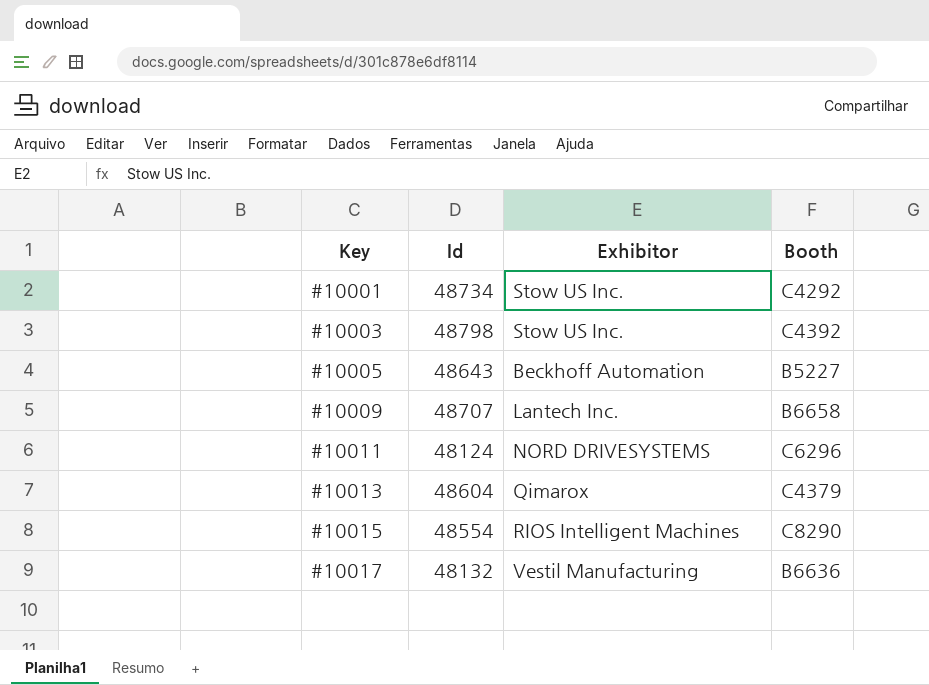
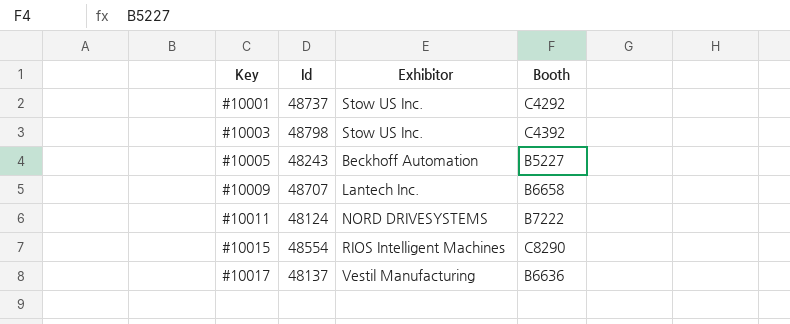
row #10013: 48604 | Qimarox | C4379 -> none
#10001 | Id: 48734 -> 48737
#10005 | Id: 48643 -> 48243
#10011 | Booth: C6296 -> B7222
#10017 | Id: 48132 -> 48137

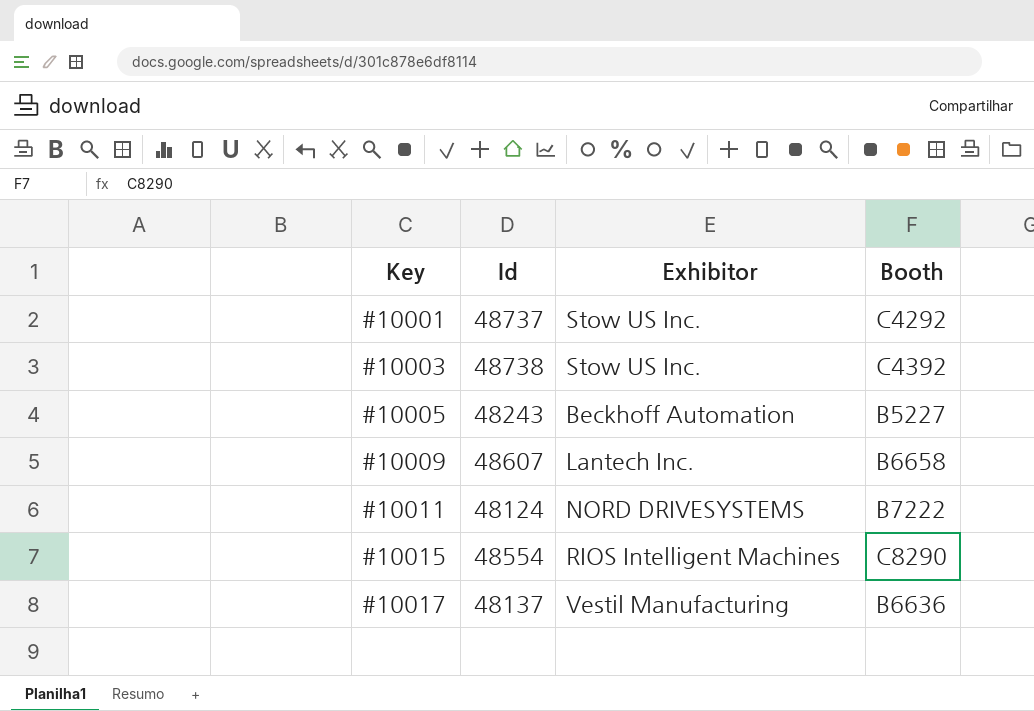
#10003 | Id: 48798 -> 48738
#10009 | Id: 48707 -> 48607

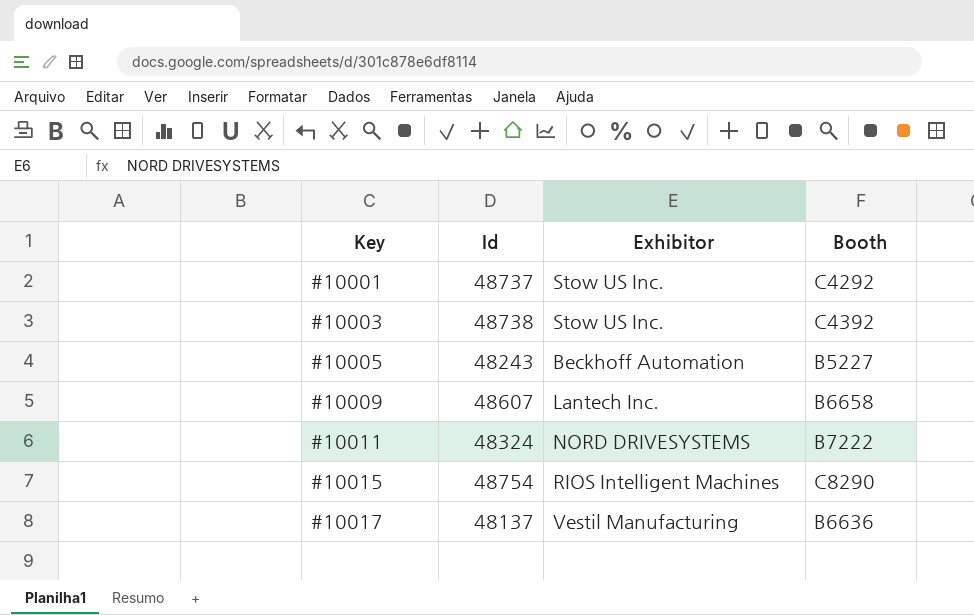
#10011 | Id: 48124 -> 48324
#10015 | Id: 48554 -> 48754

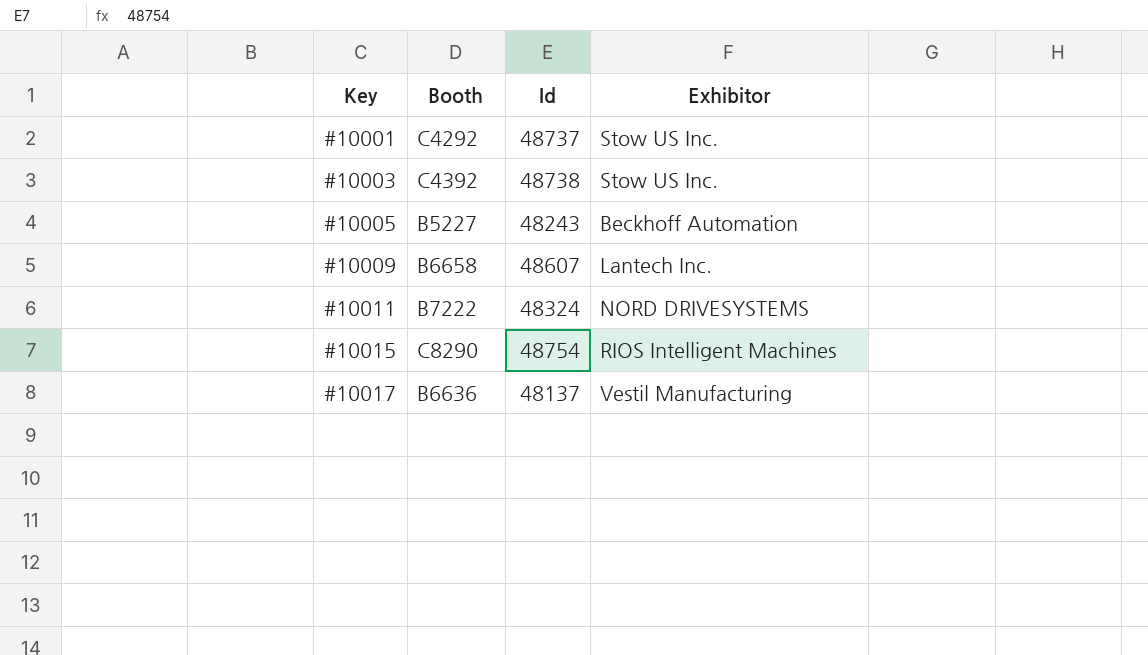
column Booth | position: 4 -> 2

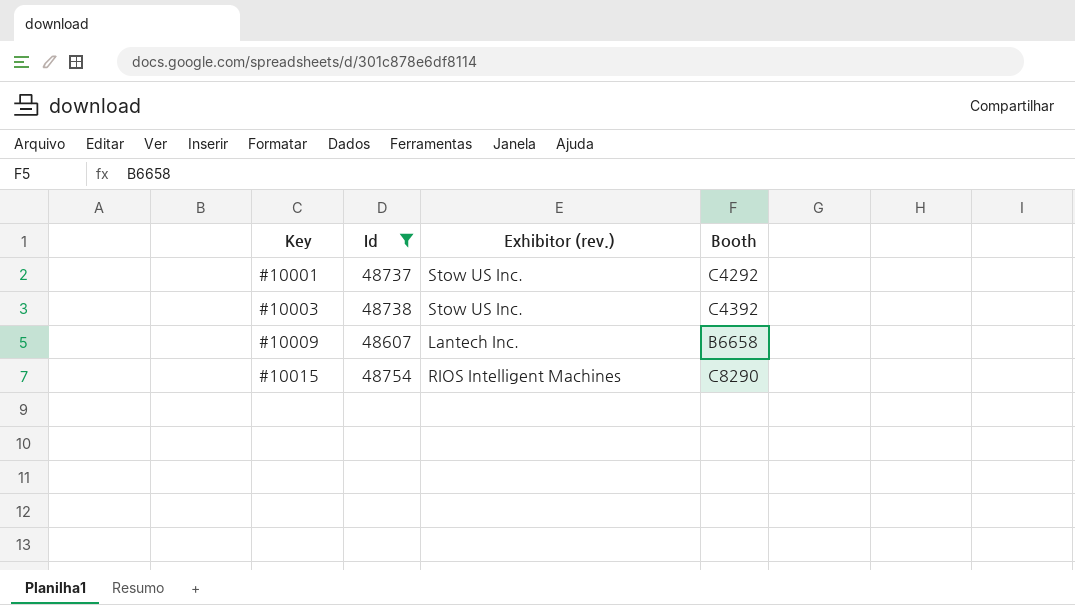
filter: none -> Id >= 48607
column name: Exhibitor -> Exhibitor (rev.)
column Booth | position: 2 -> 4

